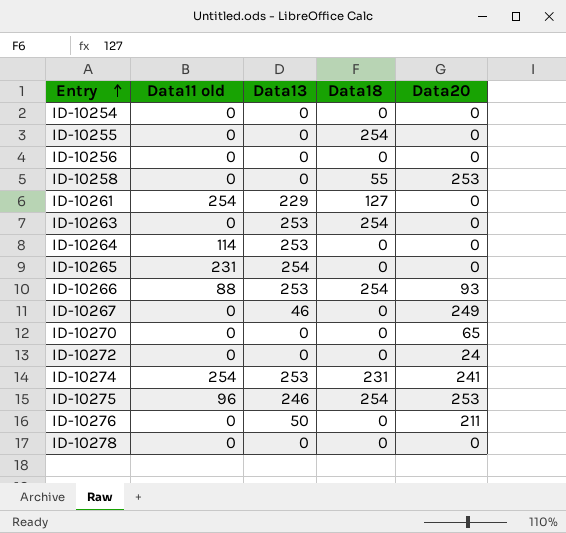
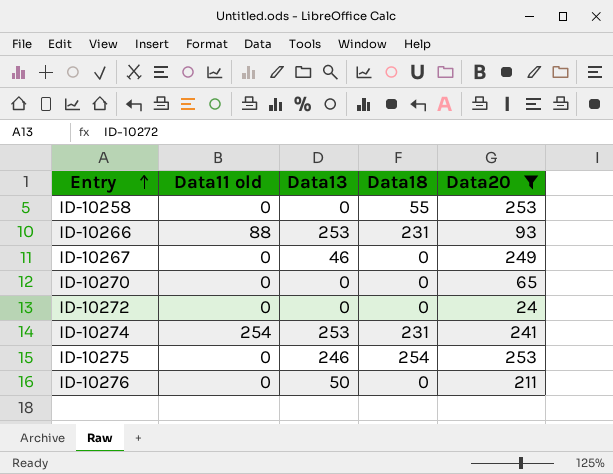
filter: none -> Data20 != 0
ID-10266 | Data18: 254 -> 231
ID-10275 | Data11 old: 96 -> 0

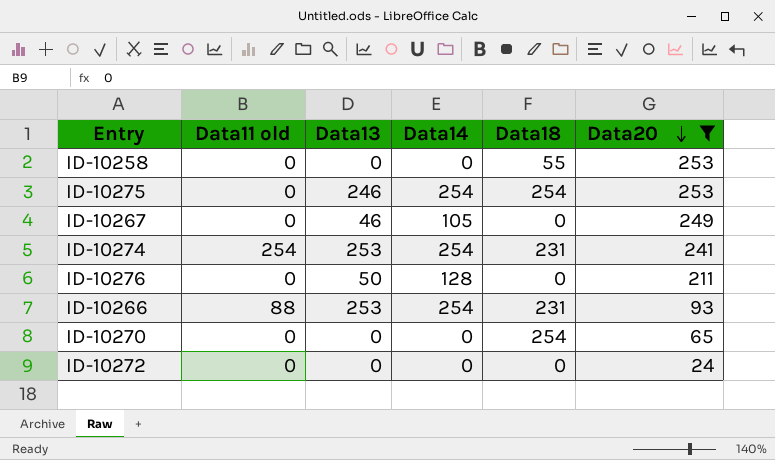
row order: Entry ascending -> Data20 descending
column Data14 | position: none -> 4
ID-10270 | Data18: 0 -> 254

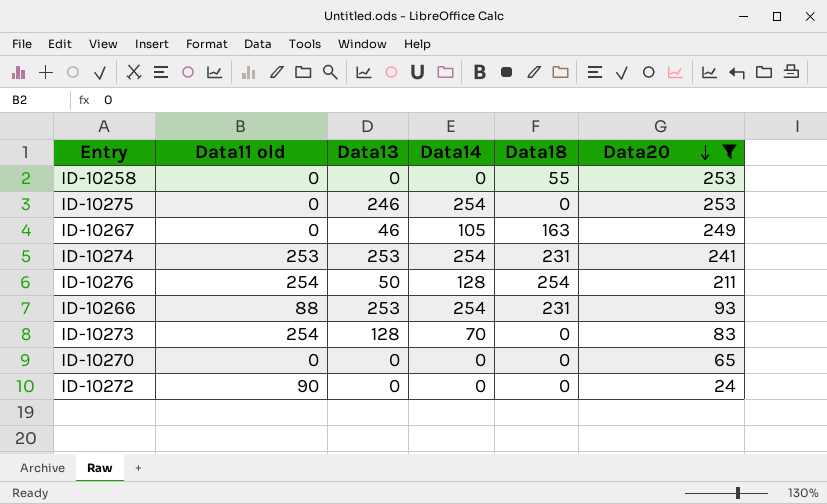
ID-10275 | Data18: 254 -> 0
ID-10267 | Data18: 0 -> 163
ID-10274 | Data11 old: 254 -> 253
ID-10276 | Data11 old: 0 -> 254
ID-10276 | Data18: 0 -> 254
row ID-10273: none -> 254 | 128 | 70 | 0 | 83
ID-10270 | Data18: 254 -> 0
ID-10272 | Data11 old: 0 -> 90

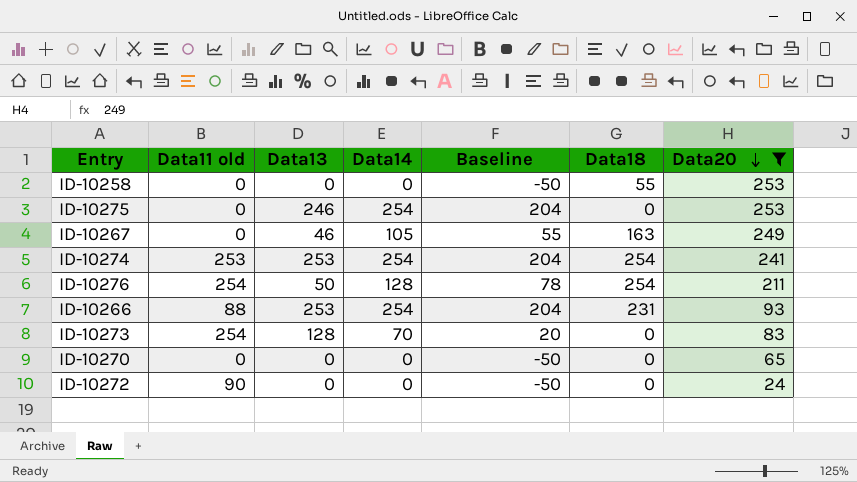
column Baseline | formula: none -> [Data14] - 50
ID-10274 | Data18: 231 -> 254

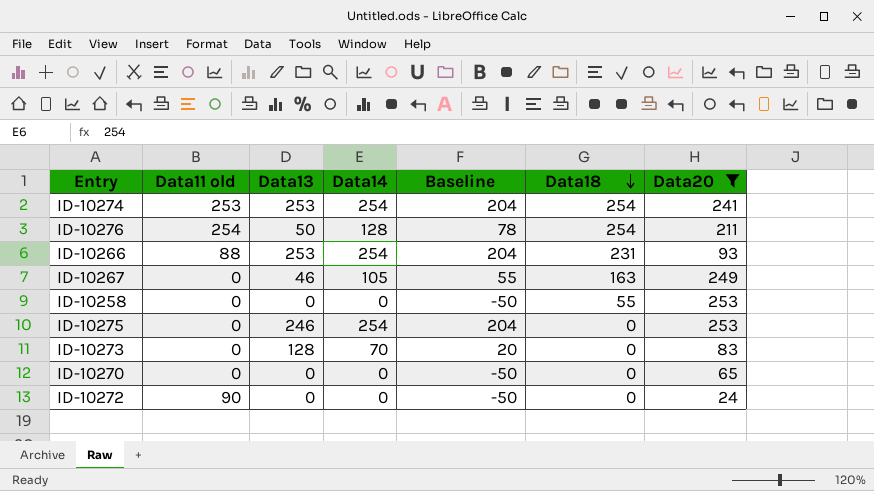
row order: Data20 descending -> Data18 descending
ID-10273 | Data11 old: 254 -> 0

